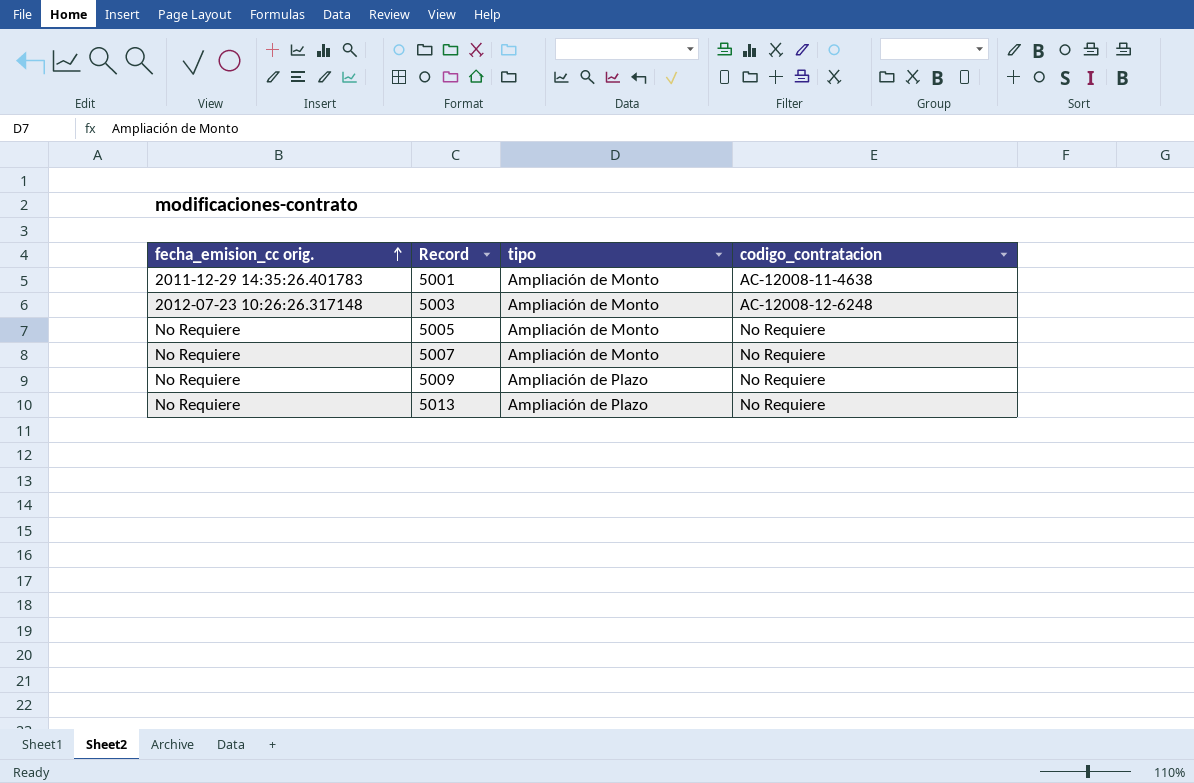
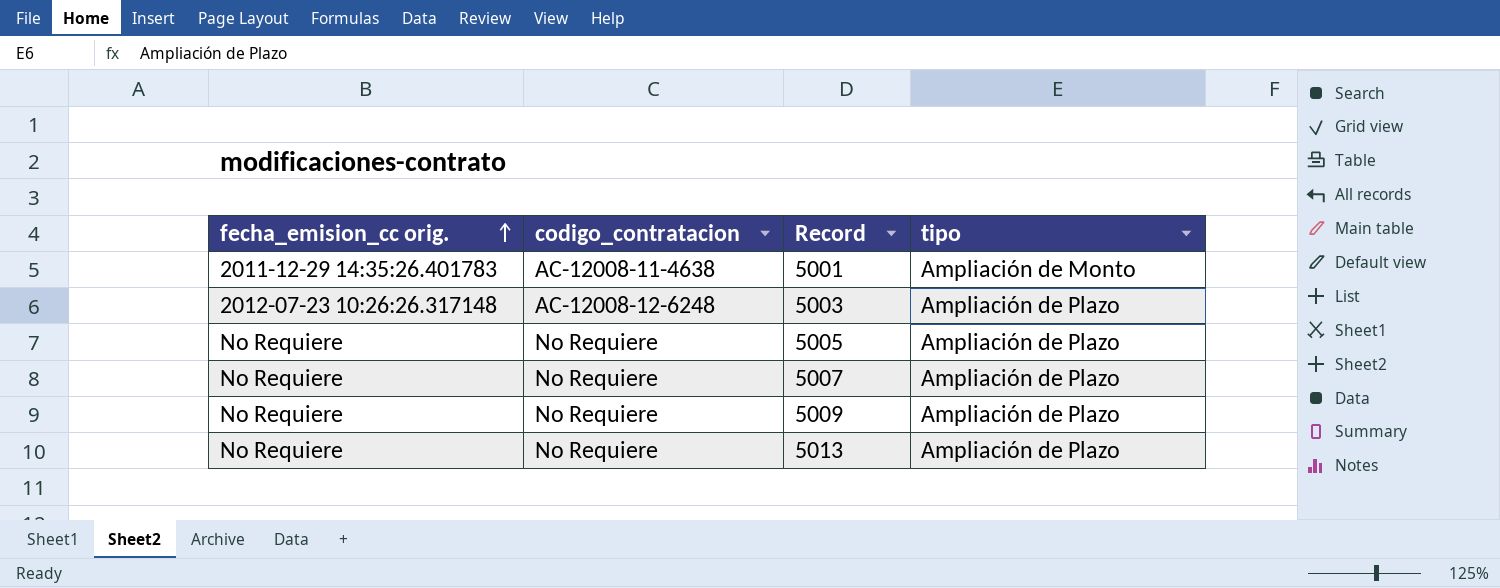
column codigo_contratacion | position: 4 -> 2
5003 | tipo: Ampliación de Monto -> Ampliación de Plazo
5005 | tipo: Ampliación de Monto -> Ampliación de Plazo
5007 | tipo: Ampliación de Monto -> Ampliación de Plazo

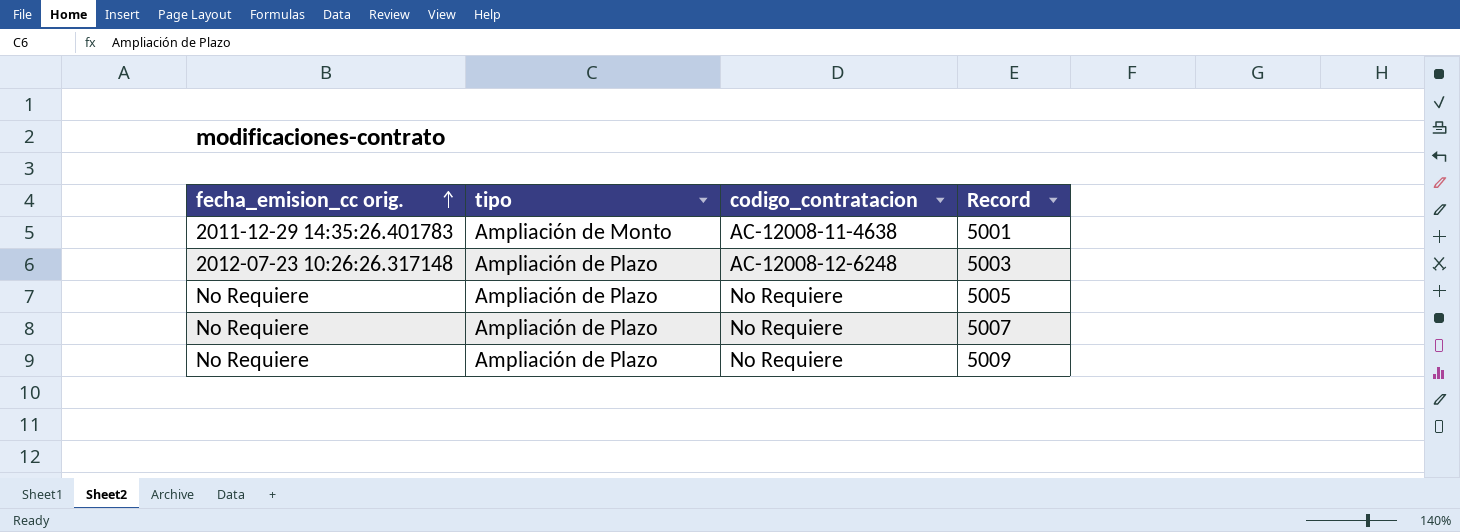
column tipo | position: 4 -> 2
row 5013: No Requiere | No Requiere | Ampliación de Plazo -> none

